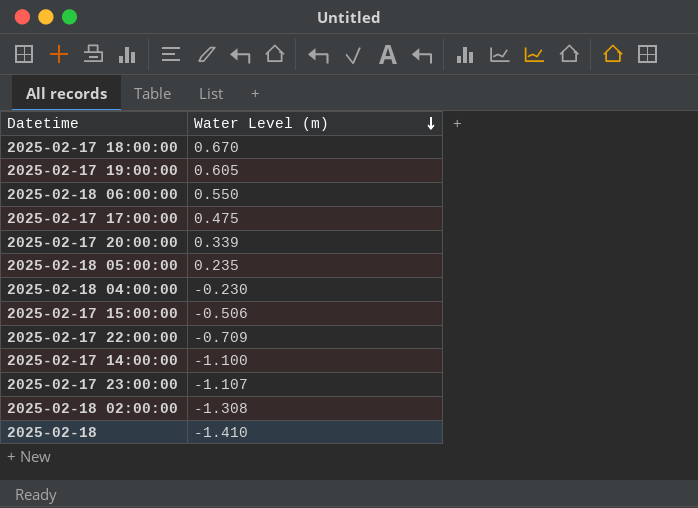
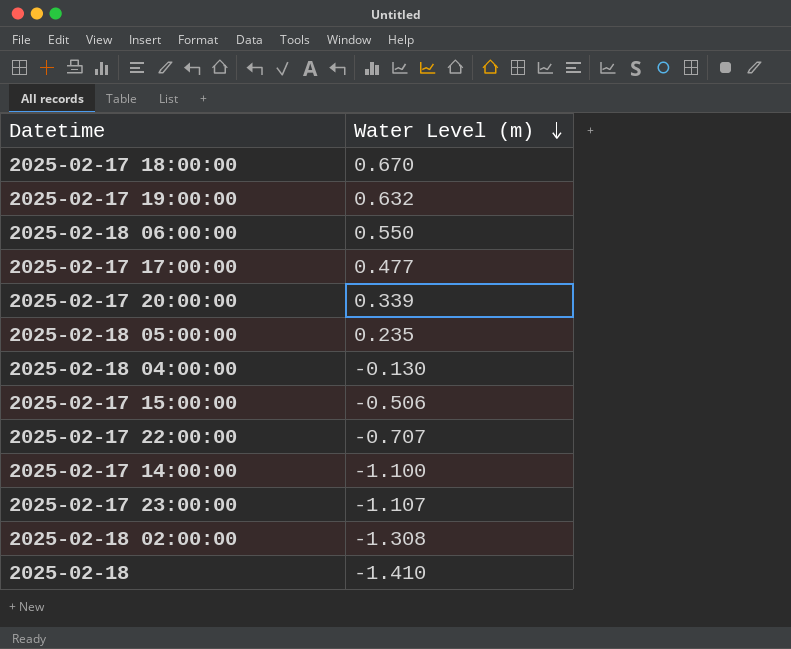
2025-02-17 19:00:00 | Water Level (m): 0.605 -> 0.632
2025-02-17 17:00:00 | Water Level (m): 0.475 -> 0.477
2025-02-18 04:00:00 | Water Level (m): -0.230 -> -0.130
2025-02-17 22:00:00 | Water Level (m): -0.709 -> -0.707

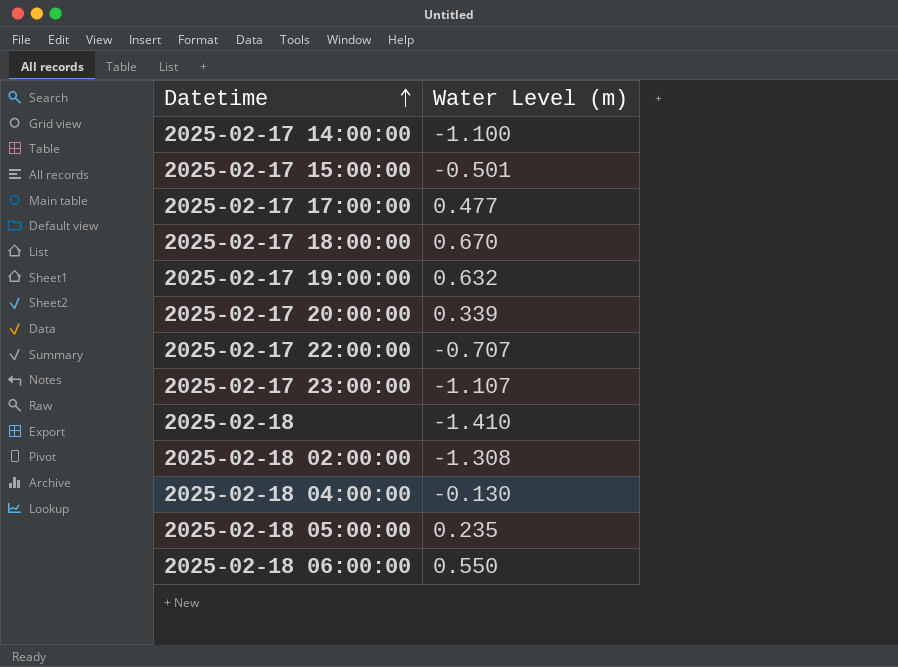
row order: Water Level (m) descending -> Datetime ascending
2025-02-17 15:00:00 | Water Level (m): -0.506 -> -0.501

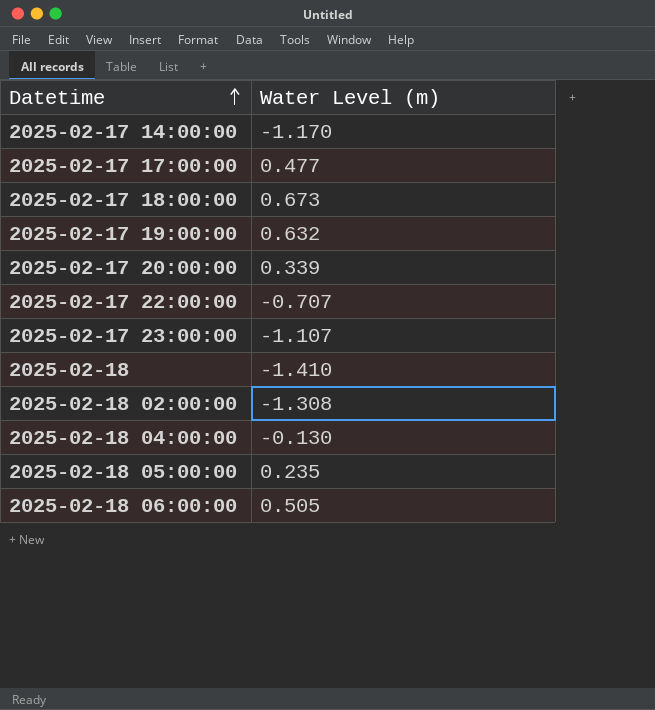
row 2025-02-17 15:00:00: -0.501 -> none
2025-02-17 14:00:00 | Water Level (m): -1.100 -> -1.170
2025-02-17 18:00:00 | Water Level (m): 0.670 -> 0.673
2025-02-18 06:00:00 | Water Level (m): 0.550 -> 0.505

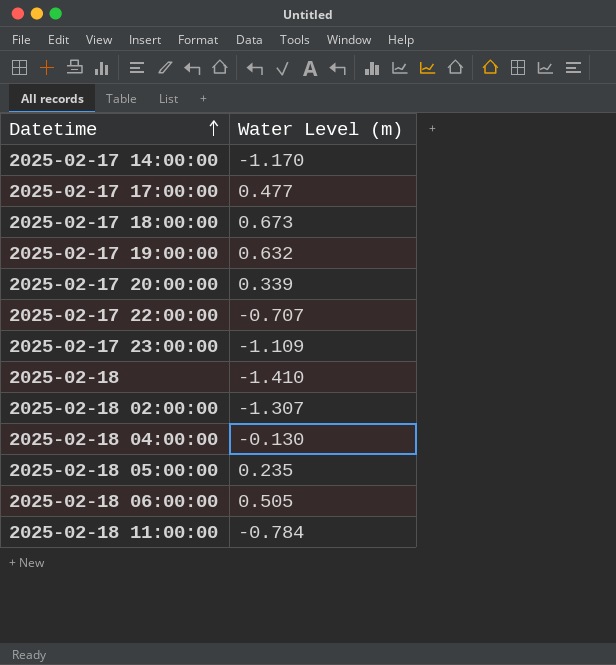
2025-02-17 23:00:00 | Water Level (m): -1.107 -> -1.109
2025-02-18 02:00:00 | Water Level (m): -1.308 -> -1.307
row 2025-02-18 11:00:00: none -> -0.784

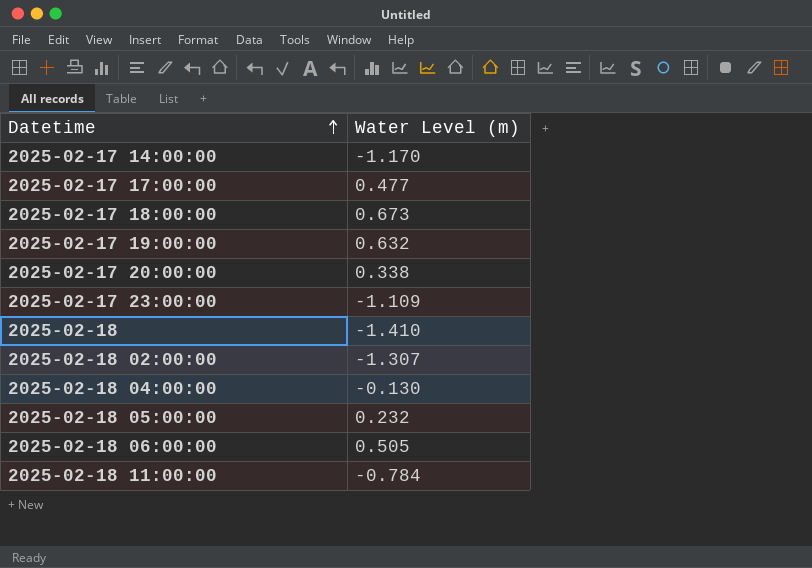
row 2025-02-17 22:00:00: -0.707 -> none
2025-02-17 20:00:00 | Water Level (m): 0.339 -> 0.338
2025-02-18 05:00:00 | Water Level (m): 0.235 -> 0.232

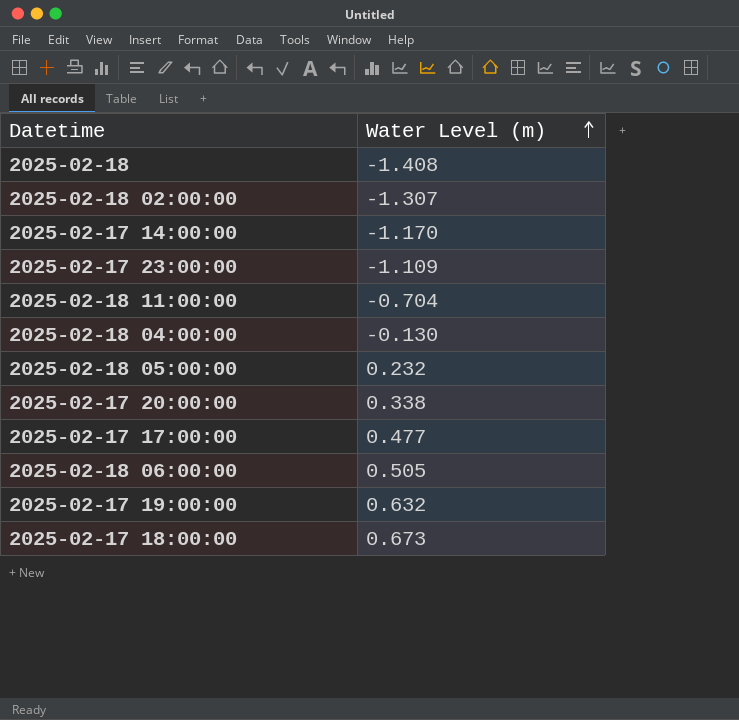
row order: Datetime ascending -> Water Level (m) ascending
2025-02-18 | Water Level (m): -1.410 -> -1.408
2025-02-18 11:00:00 | Water Level (m): -0.784 -> -0.704

